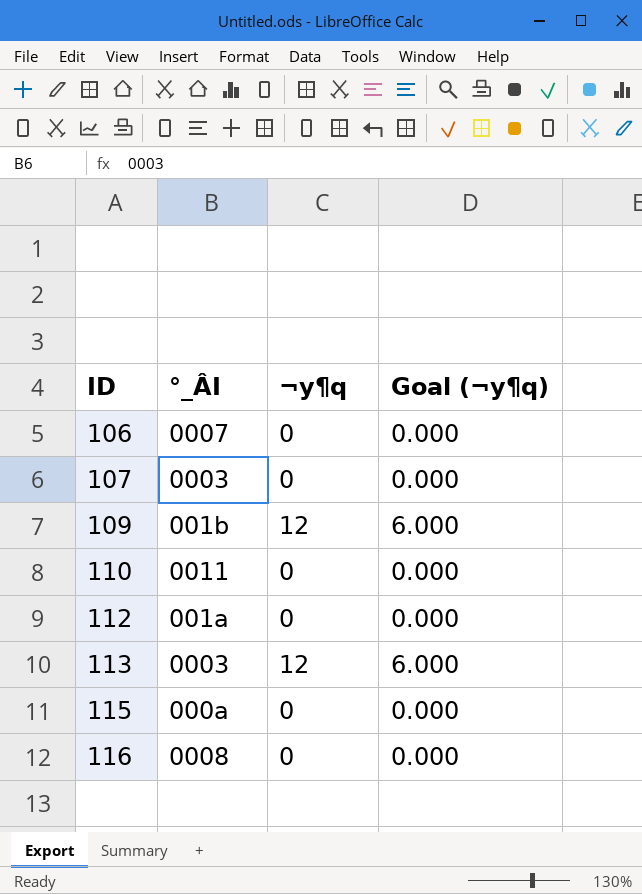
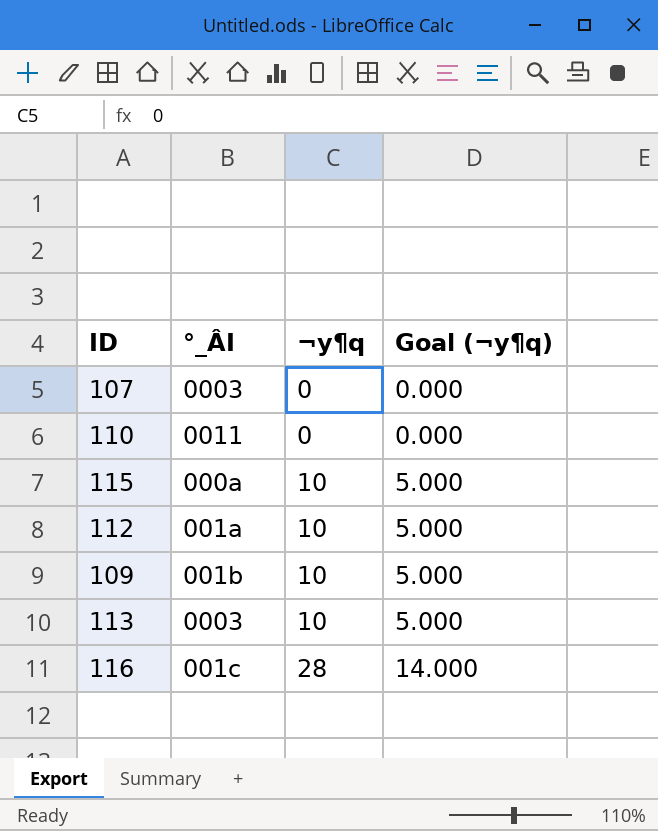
row order: ID ascending -> ¬y¶q ascending
row 106: 0007 | 0 | 0.000 -> none
115 | ¬y¶q: 0 -> 10
115 | Goal (¬y¶q): 0.000 -> 5.000
112 | ¬y¶q: 0 -> 10
112 | Goal (¬y¶q): 0.000 -> 5.000
109 | ¬y¶q: 12 -> 10
109 | Goal (¬y¶q): 6.000 -> 5.000
113 | ¬y¶q: 12 -> 10
113 | Goal (¬y¶q): 6.000 -> 5.000
116 | °_ÂI: 0008 -> 001c
116 | ¬y¶q: 0 -> 28
116 | Goal (¬y¶q): 0.000 -> 14.000

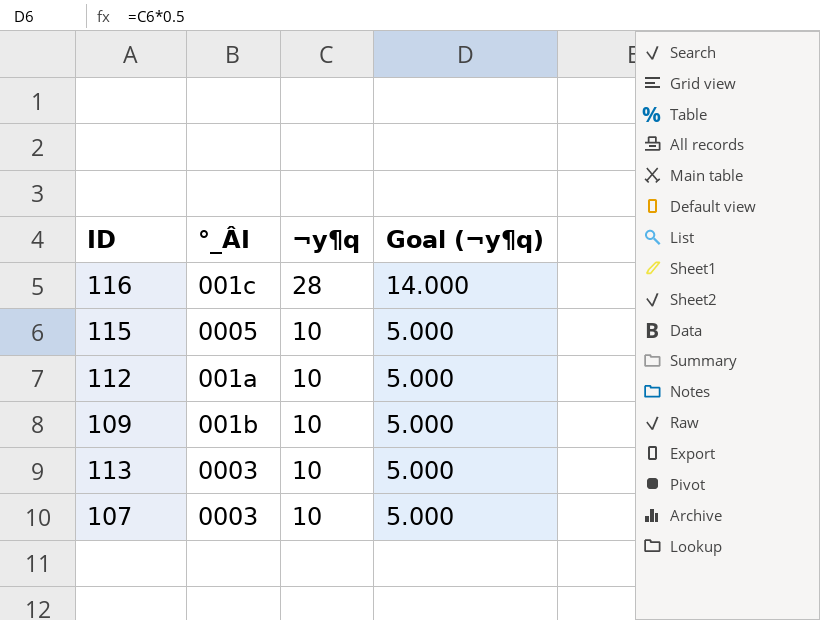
row order: ¬y¶q ascending -> ¬y¶q descending
row 110: 0011 | 0 | 0.000 -> none
115 | °_ÂI: 000a -> 0005
107 | ¬y¶q: 0 -> 10
107 | Goal (¬y¶q): 0.000 -> 5.000

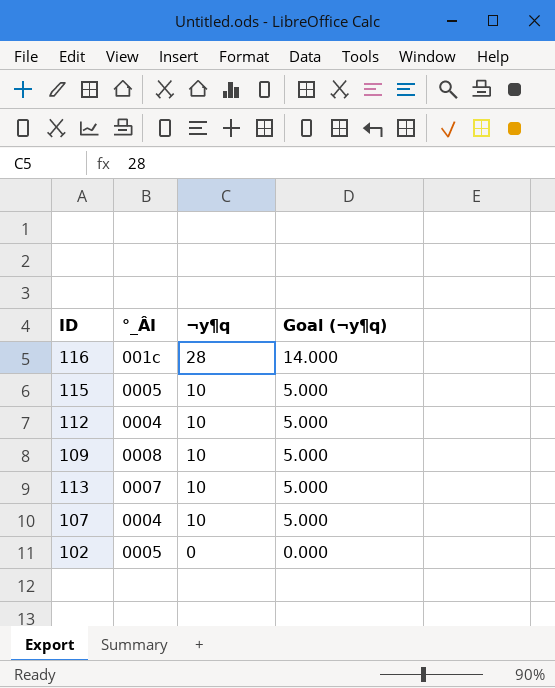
112 | °_ÂI: 001a -> 0004
109 | °_ÂI: 001b -> 0008
113 | °_ÂI: 0003 -> 0007
107 | °_ÂI: 0003 -> 0004
row 102: none -> 0005 | 0 | 0.000

